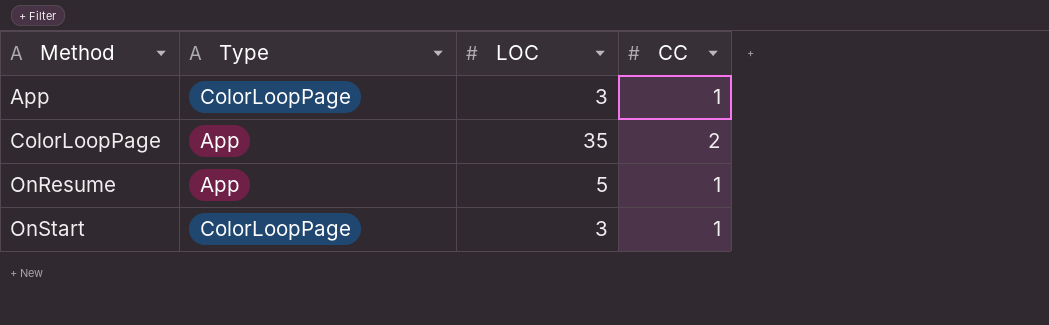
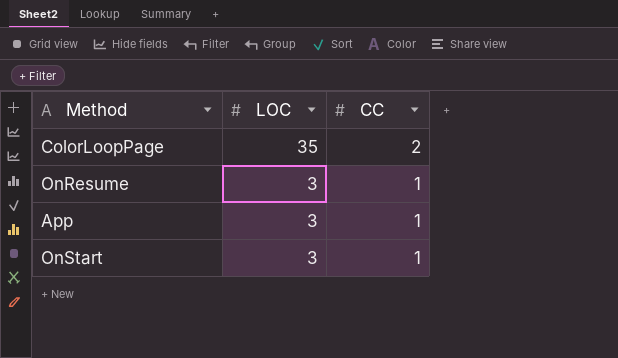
row order: Method ascending -> LOC descending
column Type | position: 2 -> none
OnResume | LOC: 5 -> 3

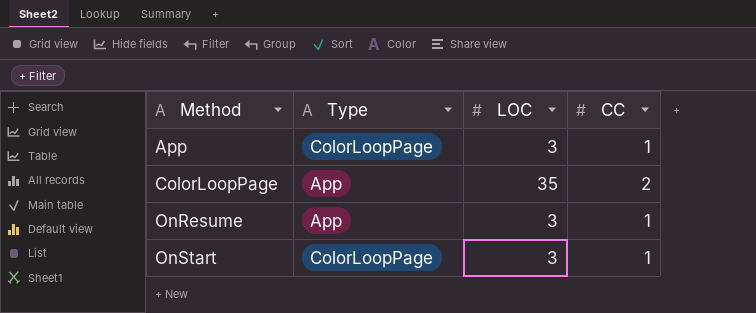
row order: LOC descending -> Method ascending
column Type | position: none -> 2

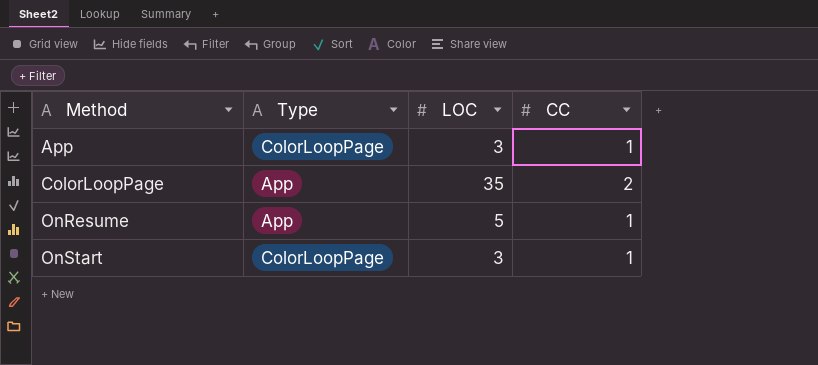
OnResume | LOC: 3 -> 5

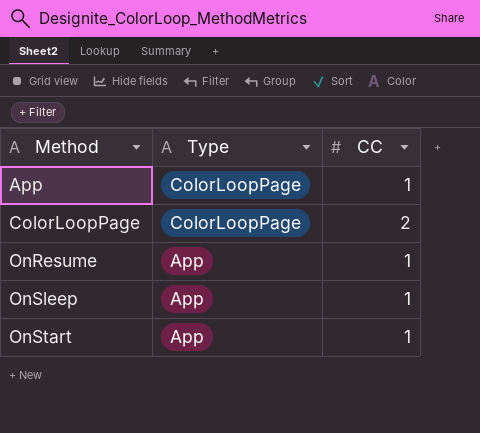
column LOC | position: 3 -> none
ColorLoopPage | Type: App -> ColorLoopPage
row OnSleep: none -> App | 1
OnStart | Type: ColorLoopPage -> App

